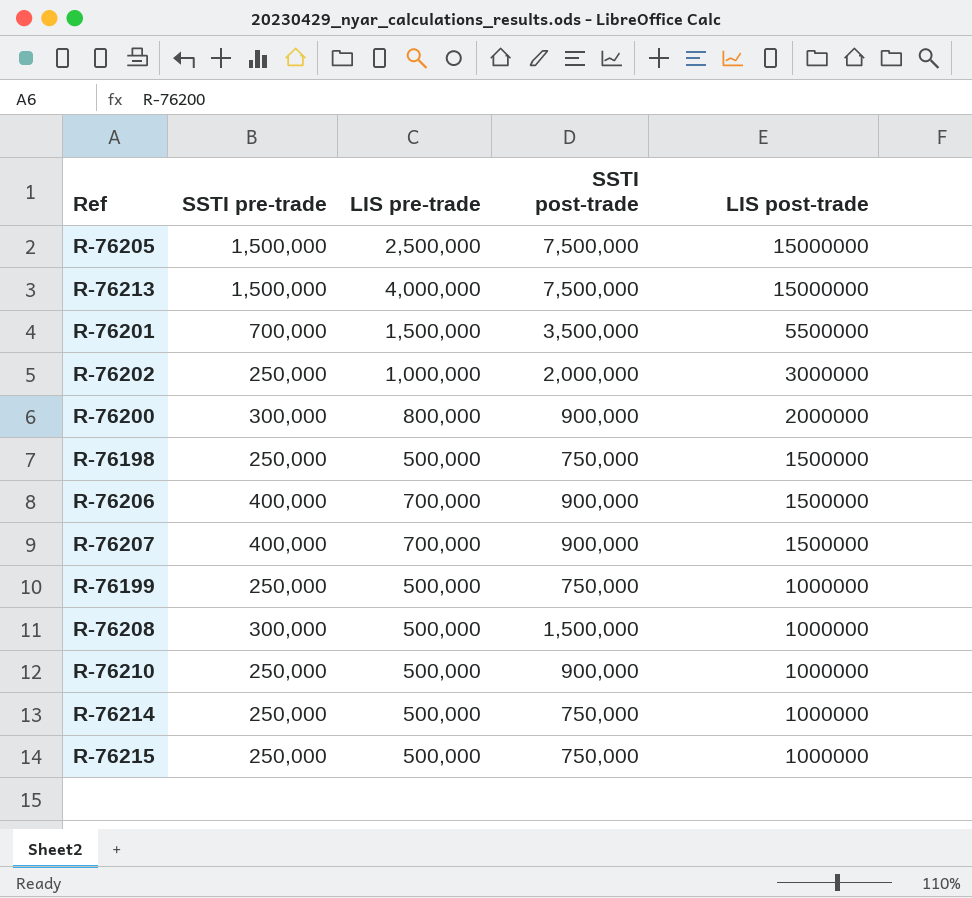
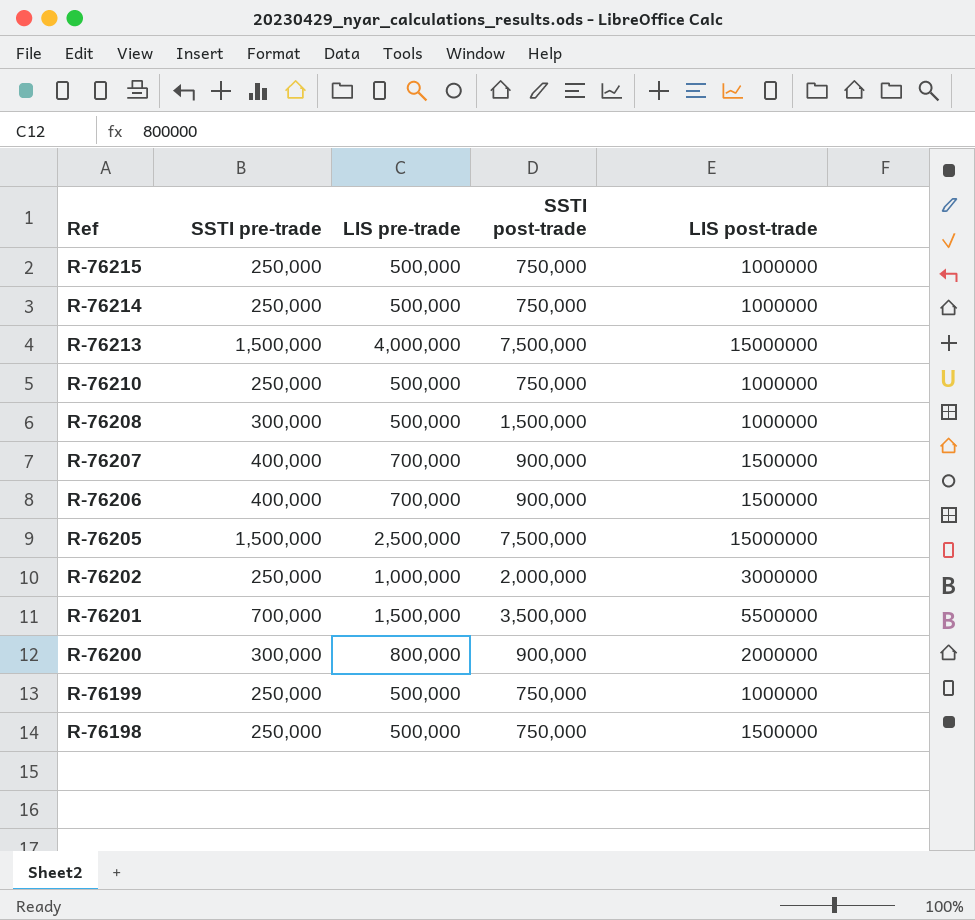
row order: LIS post-trade descending -> Ref descending
R-76210 | SSTI post-trade: 900,000 -> 750,000

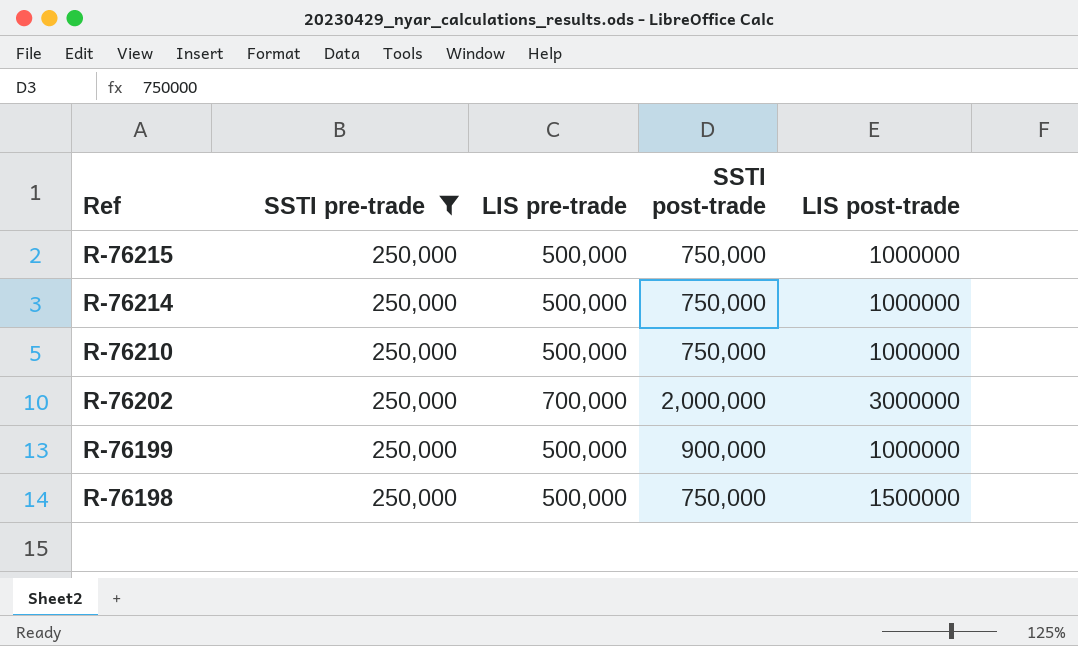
filter: none -> SSTI pre-trade = 250,000
R-76202 | LIS pre-trade: 1,000,000 -> 700,000
R-76199 | SSTI post-trade: 750,000 -> 900,000

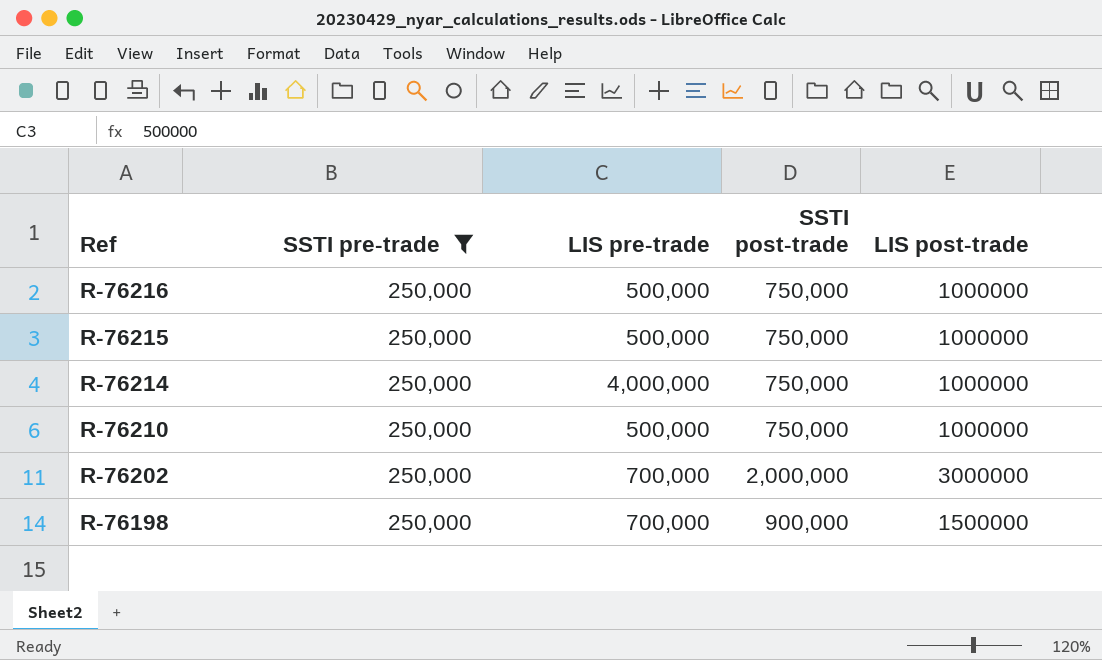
row R-76199: 250,000 | 500,000 | 900,000 | 1000000 -> none
row R-76216: none -> 250,000 | 500,000 | 750,000 | 1000000
R-76214 | LIS pre-trade: 500,000 -> 4,000,000
R-76198 | LIS pre-trade: 500,000 -> 700,000
R-76198 | SSTI post-trade: 750,000 -> 900,000

